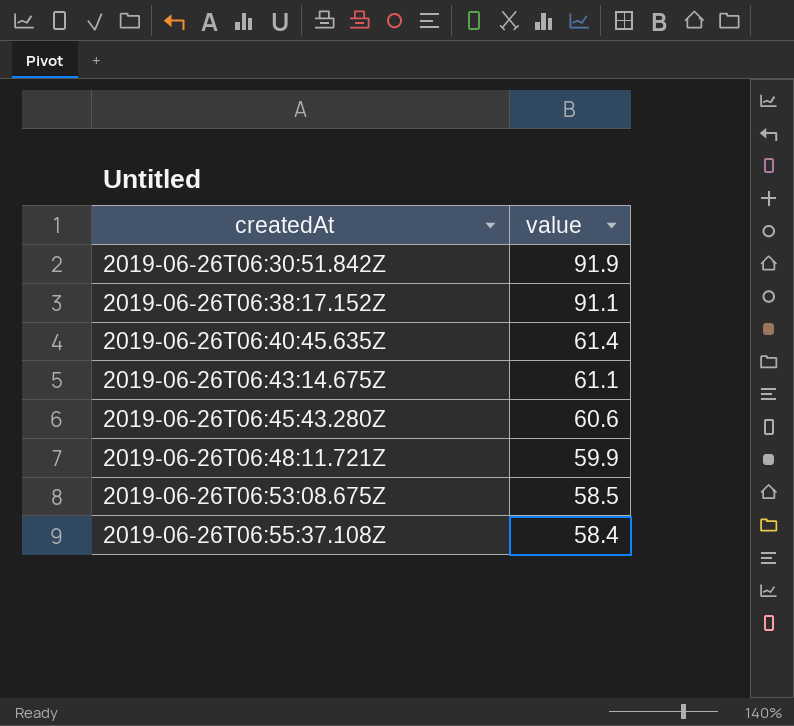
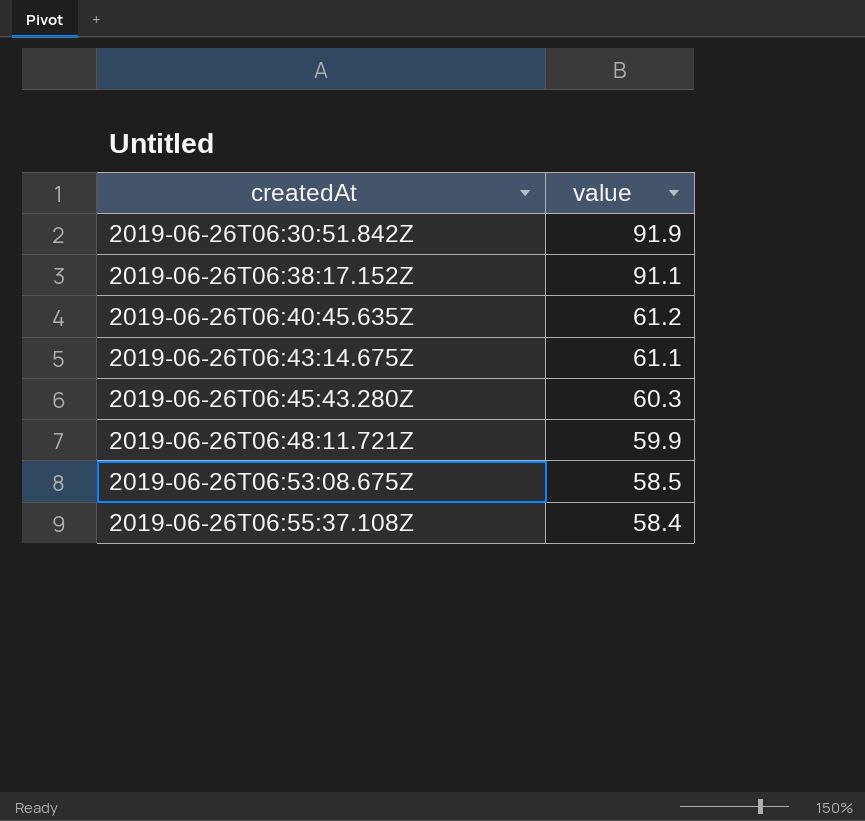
2019-06-26T06:40:45.635Z | value: 61.4 -> 61.2
2019-06-26T06:45:43.280Z | value: 60.6 -> 60.3

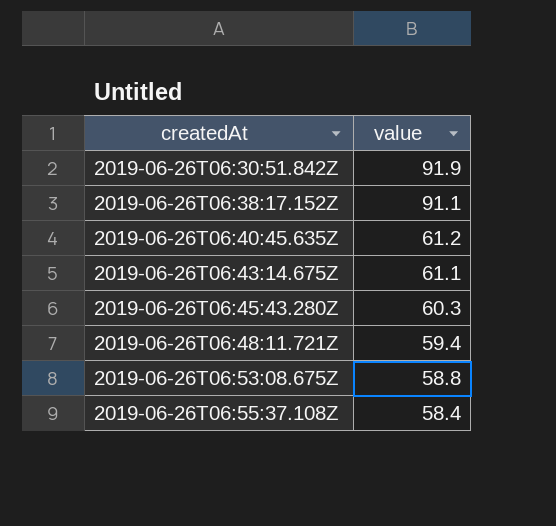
2019-06-26T06:48:11.721Z | value: 59.9 -> 59.4
2019-06-26T06:53:08.675Z | value: 58.5 -> 58.8

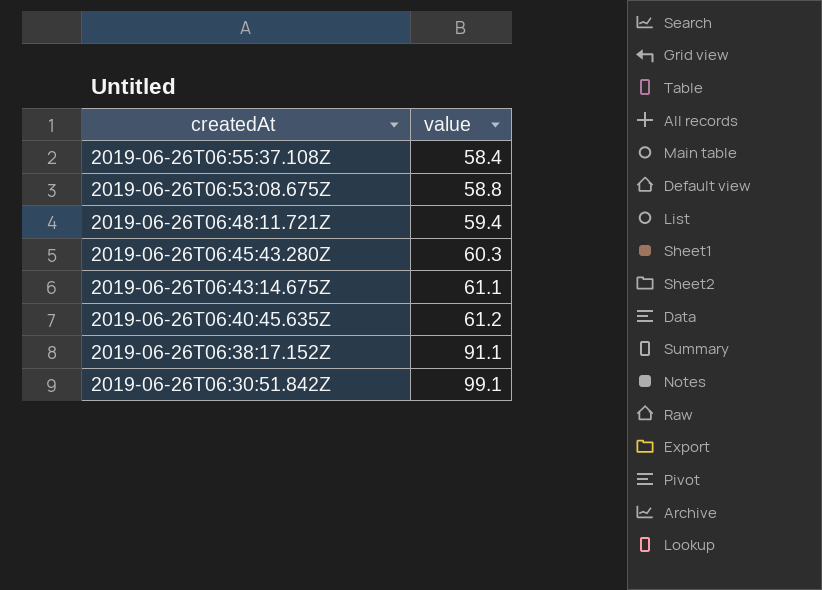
row order: createdAt ascending -> createdAt descending
2019-06-26T06:30:51.842Z | value: 91.9 -> 99.1

